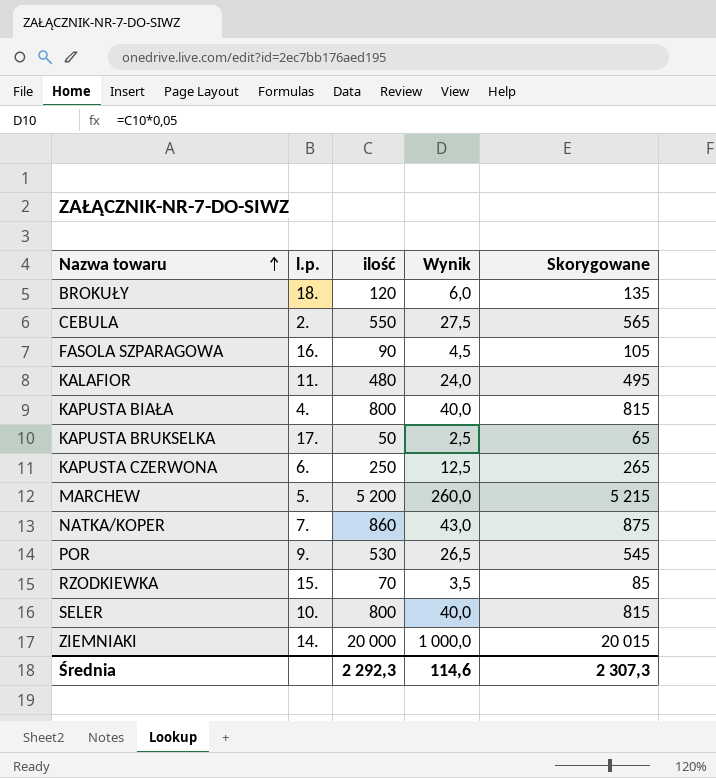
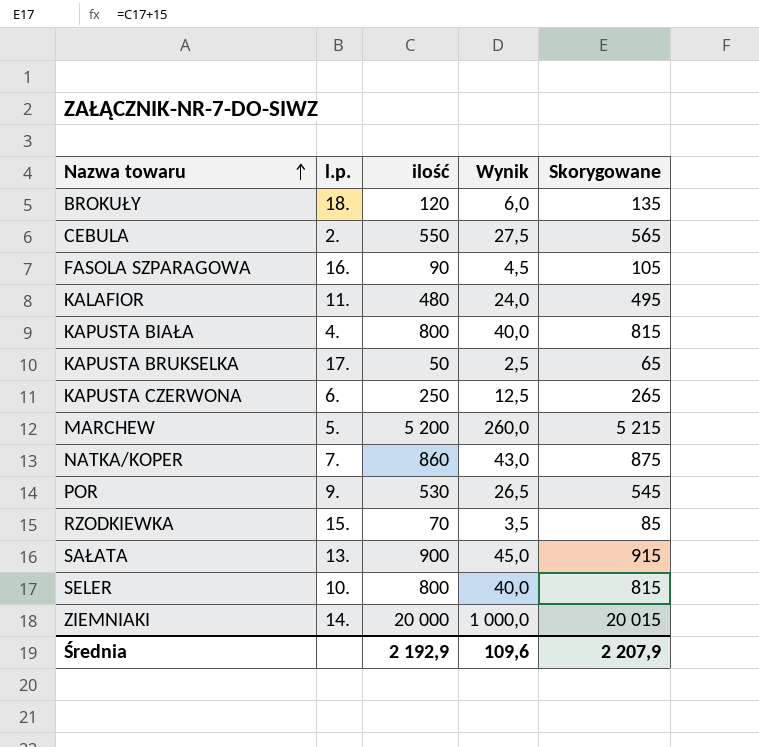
row SAŁATA: none -> 13. | 900 | 45,0 | 915
Średnia | ilość: 2 292,3 -> 2 192,9
Średnia | Wynik: 114,6 -> 109,6
Średnia | Skorygowane: 2 307,3 -> 2 207,9

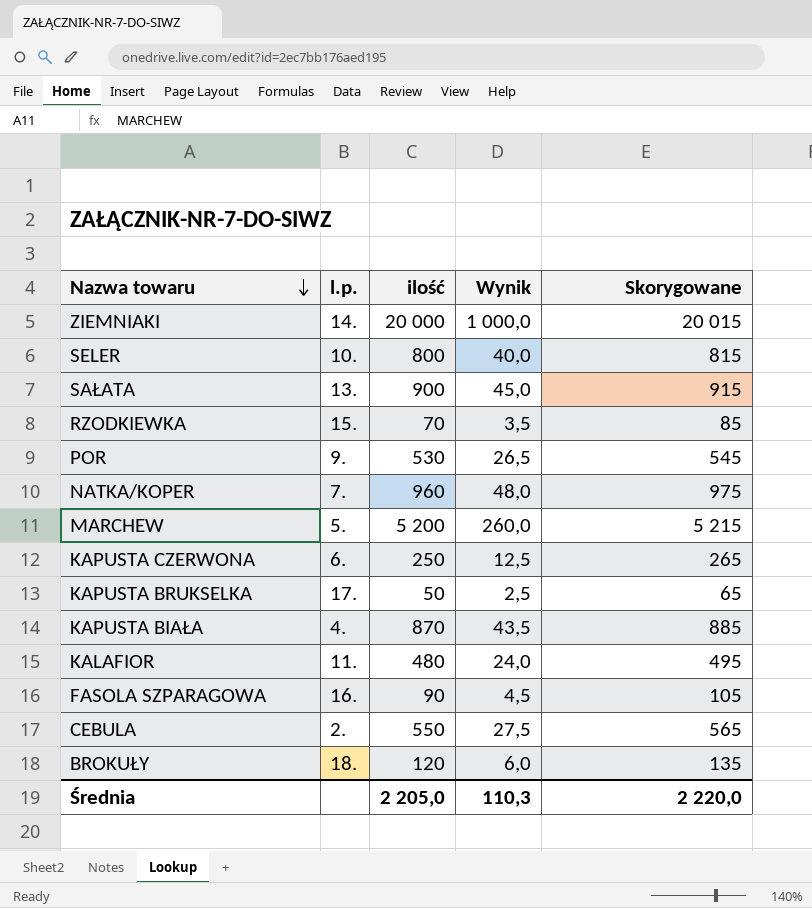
row order: Nazwa towaru ascending -> Nazwa towaru descending
NATKA/KOPER | ilość: 860 -> 960
NATKA/KOPER | Wynik: 43,0 -> 48,0
NATKA/KOPER | Skorygowane: 875 -> 975
KAPUSTA BIAŁA | ilość: 800 -> 870
KAPUSTA BIAŁA | Wynik: 40,0 -> 43,5
KAPUSTA BIAŁA | Skorygowane: 815 -> 885
Średnia | ilość: 2 192,9 -> 2 205,0
Średnia | Wynik: 109,6 -> 110,3
Średnia | Skorygowane: 2 207,9 -> 2 220,0

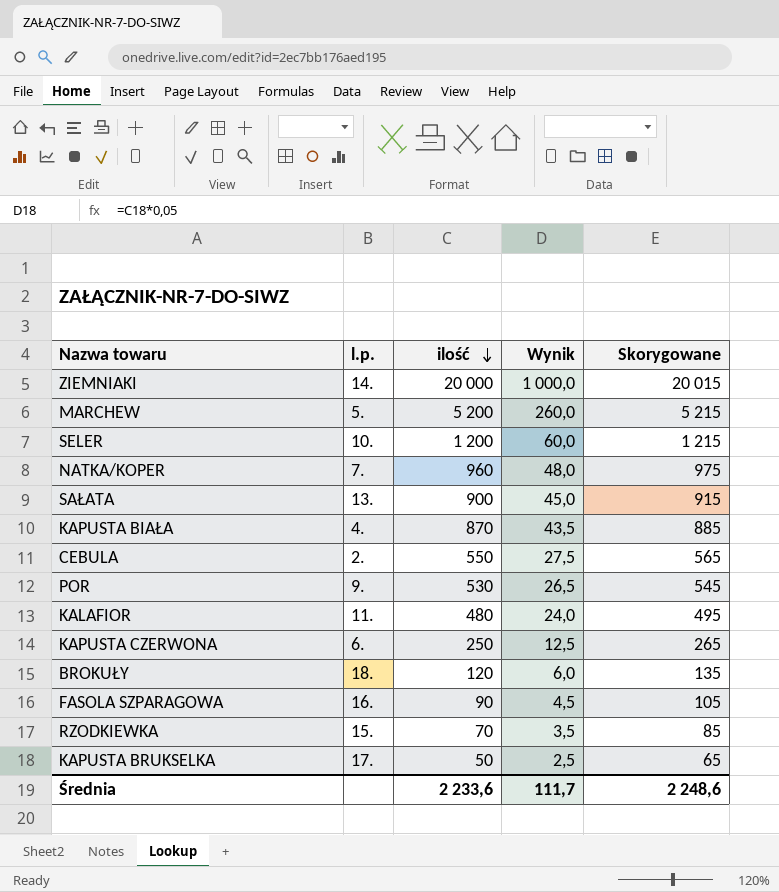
row order: Nazwa towaru descending -> ilość descending
SELER | ilość: 800 -> 1 200
SELER | Wynik: 40,0 -> 60,0
SELER | Skorygowane: 815 -> 1 215
Średnia | ilość: 2 205,0 -> 2 233,6
Średnia | Wynik: 110,3 -> 111,7
Średnia | Skorygowane: 2 220,0 -> 2 248,6

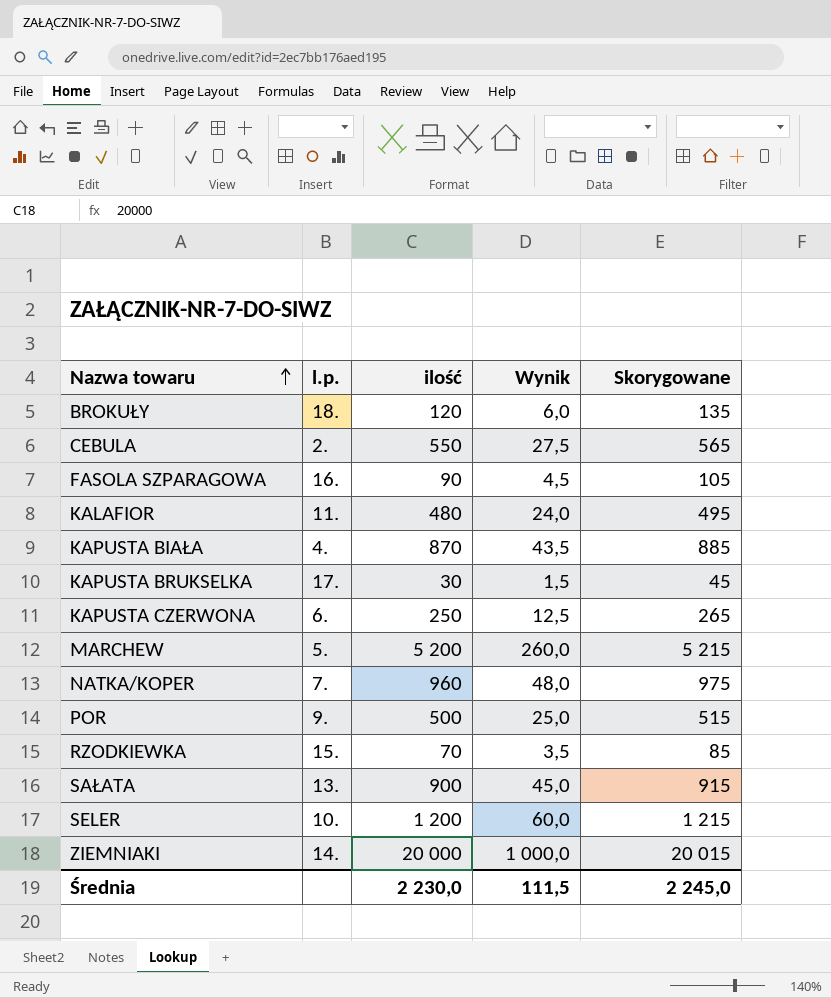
row order: ilość descending -> Nazwa towaru ascending
KAPUSTA BRUKSELKA | ilość: 50 -> 30
KAPUSTA BRUKSELKA | Wynik: 2,5 -> 1,5
KAPUSTA BRUKSELKA | Skorygowane: 65 -> 45
POR | ilość: 530 -> 500
POR | Wynik: 26,5 -> 25,0
POR | Skorygowane: 545 -> 515
Średnia | ilość: 2 233,6 -> 2 230,0
Średnia | Wynik: 111,7 -> 111,5
Średnia | Skorygowane: 2 248,6 -> 2 245,0

